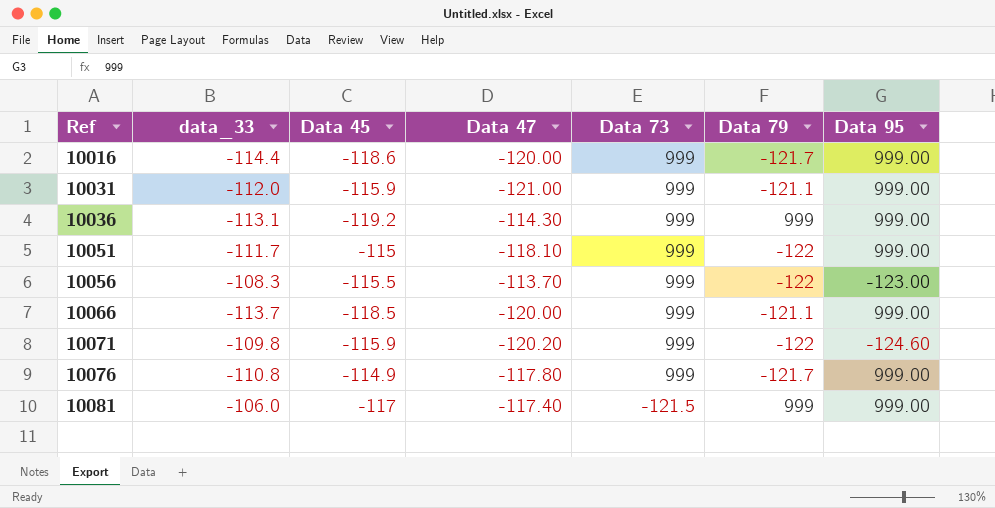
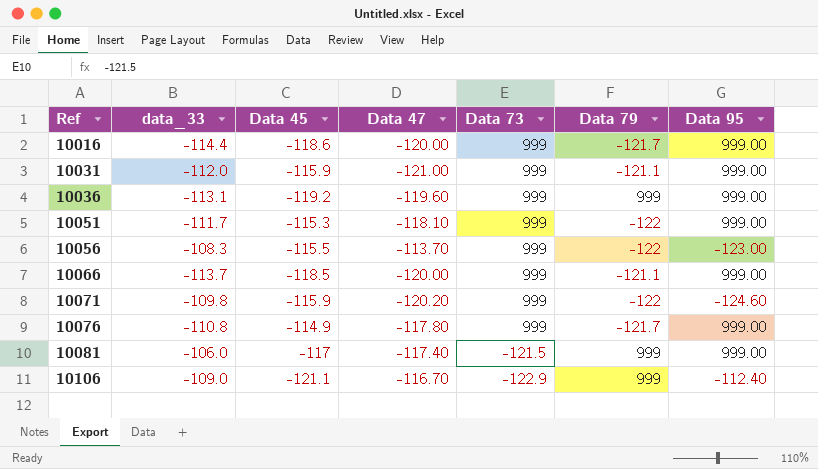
10036 | Data 47: -114.30 -> -119.60
10051 | Data 45: -115 -> -115.3
row 10106: none -> -109.0 | -121.1 | -116.70 | -122.9 | 999 | -112.40

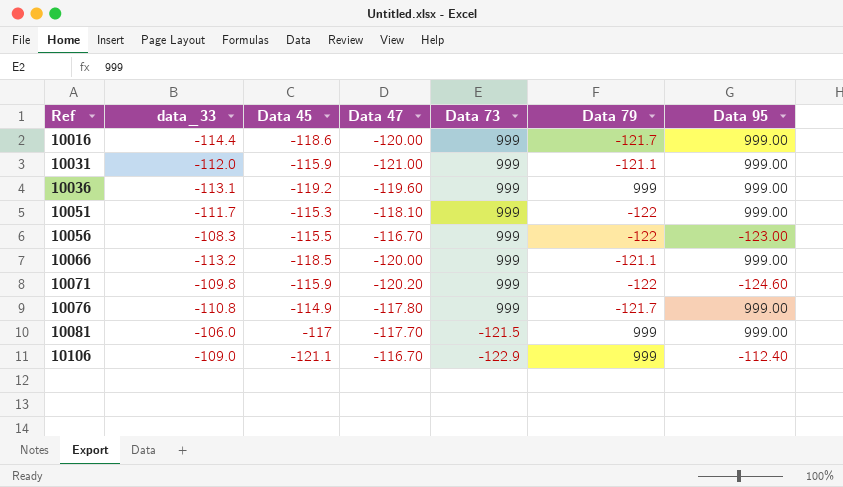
10056 | Data 47: -113.70 -> -116.70
10066 | data_33: -113.7 -> -113.2
10081 | Data 47: -117.40 -> -117.70

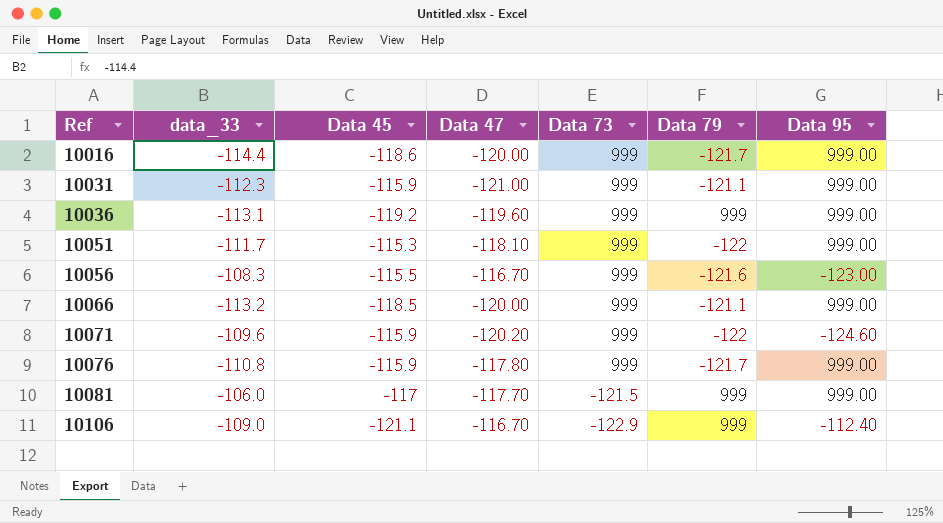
10031 | data_33: -112.0 -> -112.3
10056 | Data 79: -122 -> -121.6
10071 | data_33: -109.8 -> -109.6
10076 | Data 45: -114.9 -> -115.9

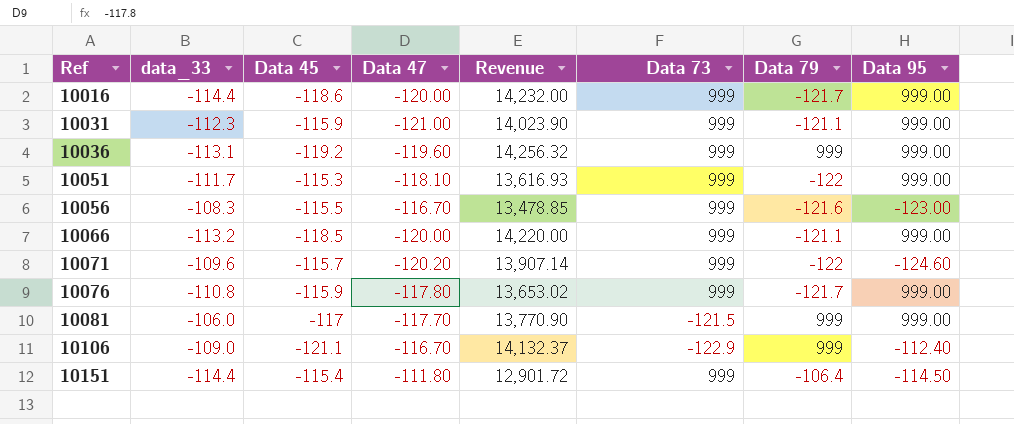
column Revenue | formula: none -> [Data 45] * [Data 47]
10071 | Data 45: -115.9 -> -115.7
row 10151: none -> -114.4 | -115.4 | -111.80 | 12,901.72 | 999 | -106.4 | -114.50

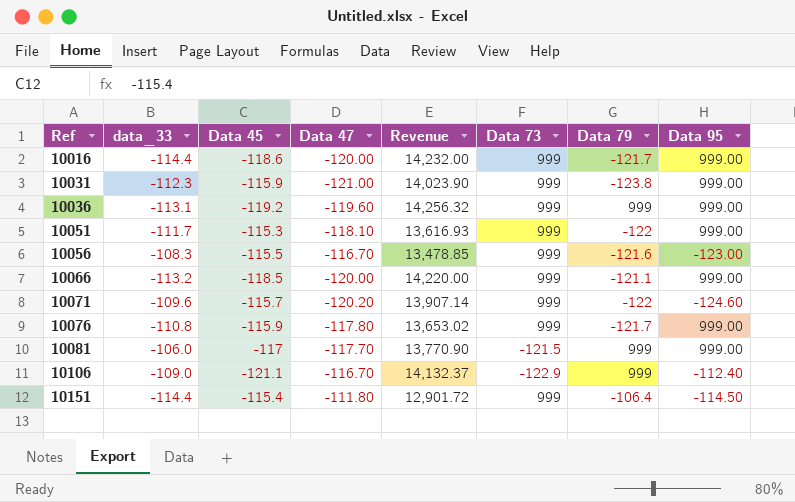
10031 | Data 79: -121.1 -> -123.8

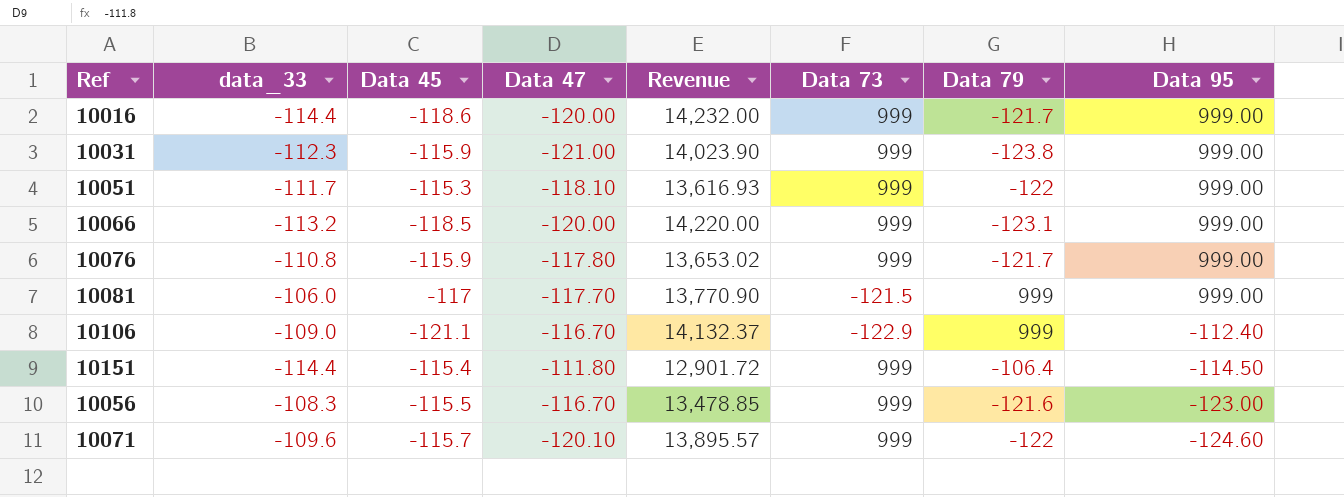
row order: Ref ascending -> Data 95 descending
row 10036: -113.1 | -119.2 | -119.60 | 14,256.32 | 999 | 999 | 999.00 -> none
10066 | Data 79: -121.1 -> -123.1
10071 | Data 47: -120.20 -> -120.10
10071 | Revenue: 13,907.14 -> 13,895.57

